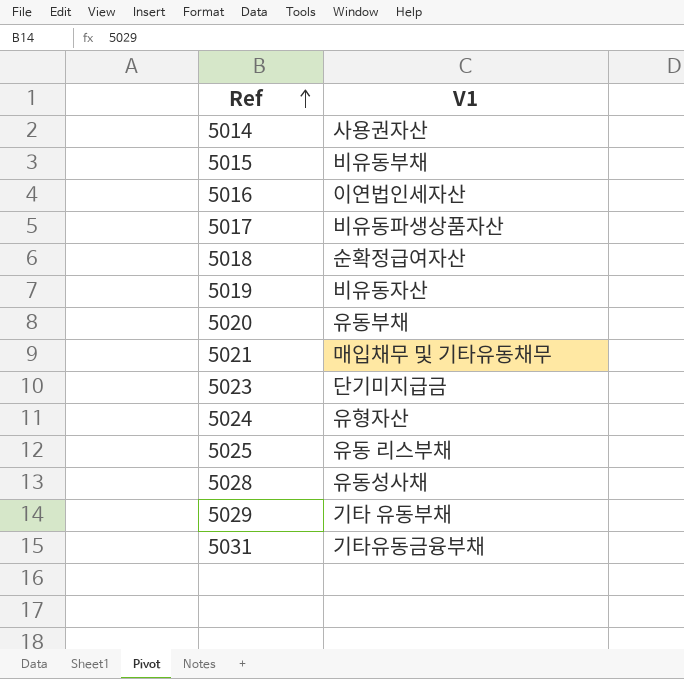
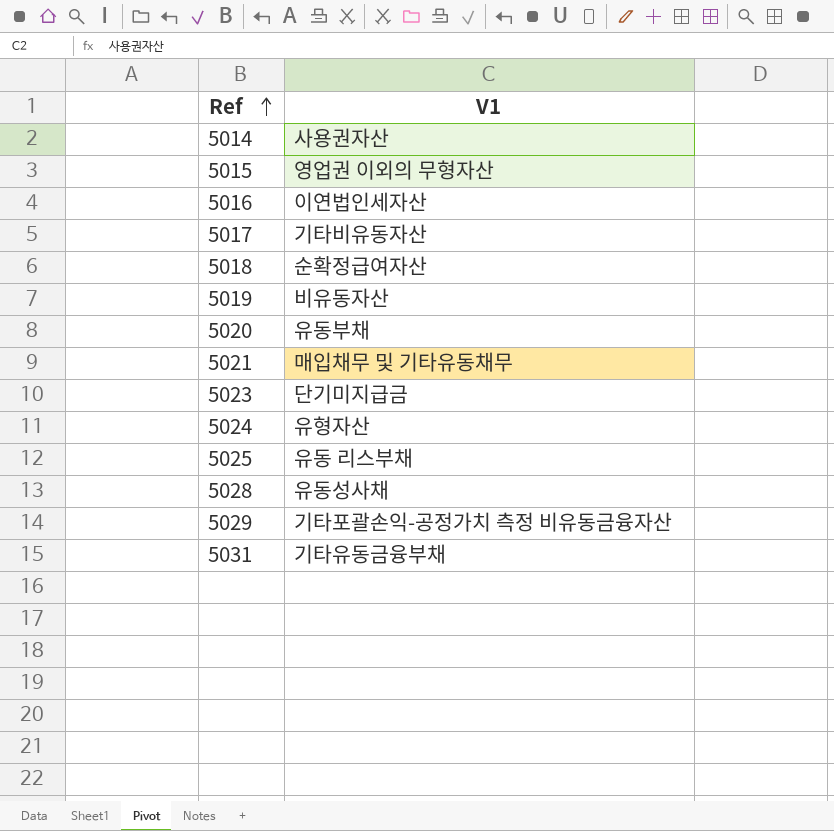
5015 | V1: 비유동부채 -> 영업권 이외의 무형자산
5017 | V1: 비유동파생상품자산 -> 기타비유동자산
5029 | V1: 기타 유동부채 -> 기타포괄손익-공정가치 측정 비유동금융자산

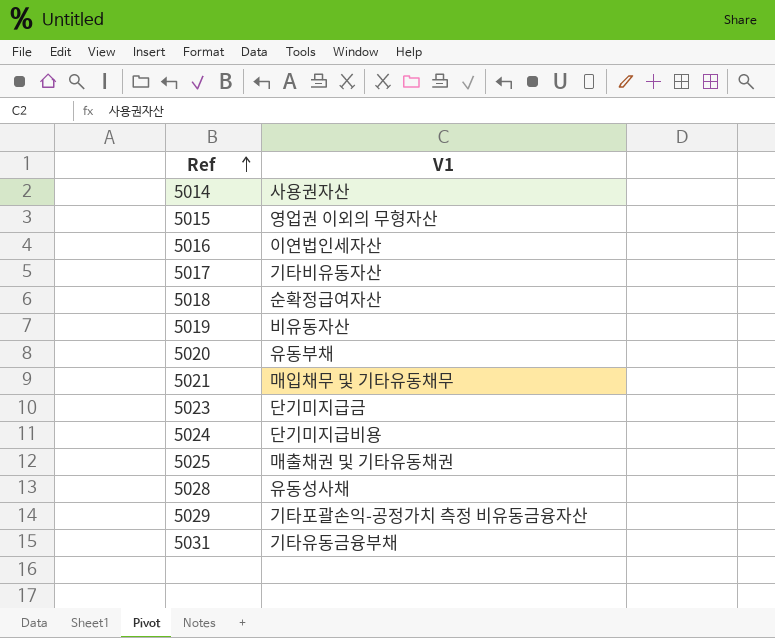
5024 | V1: 유형자산 -> 단기미지급비용
5025 | V1: 유동 리스부채 -> 매출채권 및 기타유동채권

